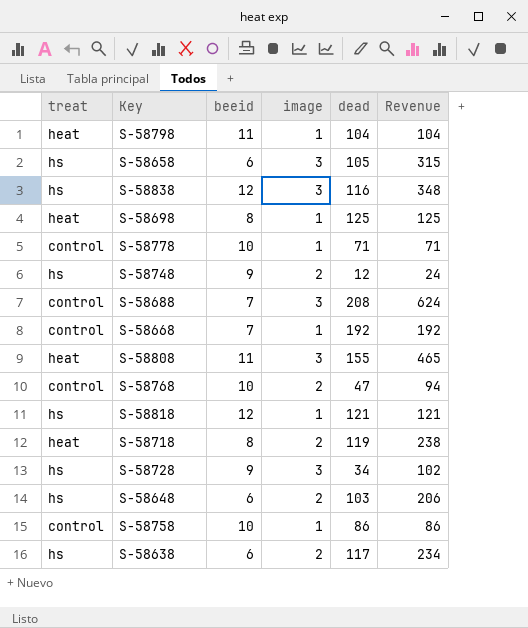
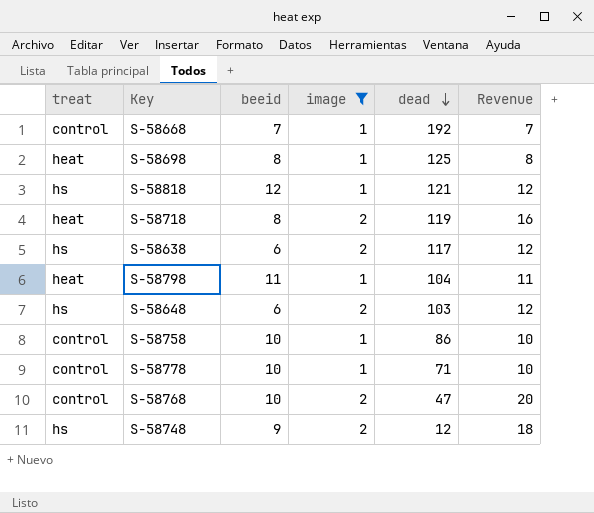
filter: none -> image != 3
row order: none -> dead descending
column Revenue | formula: [image] * [dead] -> [beeid] * [image]

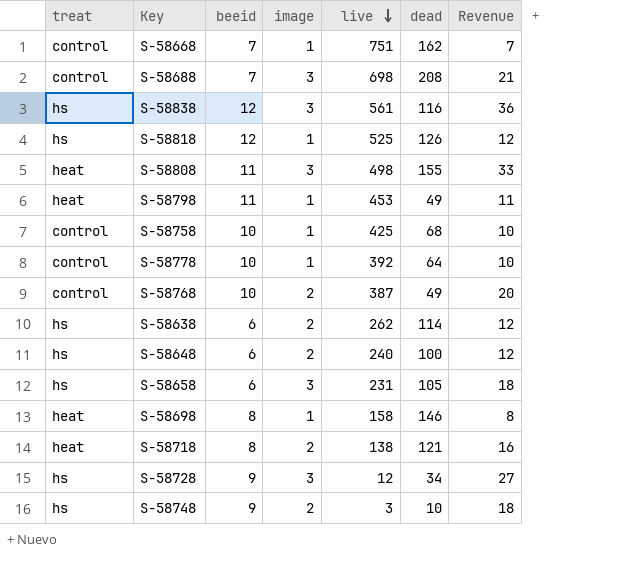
filter: image != 3 -> none
row order: dead descending -> live descending
column live | position: none -> 5
S-58668 | dead: 192 -> 162
S-58818 | dead: 121 -> 126
S-58798 | dead: 104 -> 49
S-58758 | dead: 86 -> 68
S-58778 | dead: 71 -> 64
S-58768 | dead: 47 -> 49
S-58638 | dead: 117 -> 114
S-58648 | dead: 103 -> 100
S-58698 | dead: 125 -> 146
S-58718 | dead: 119 -> 121
S-58748 | dead: 12 -> 10

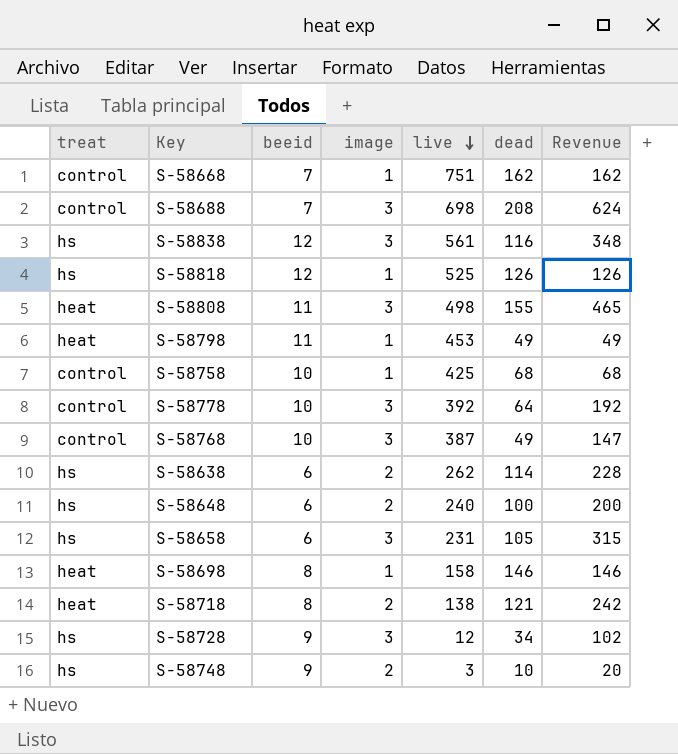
column Revenue | formula: [beeid] * [image] -> [image] * [dead]
S-58778 | image: 1 -> 3
S-58768 | image: 2 -> 3

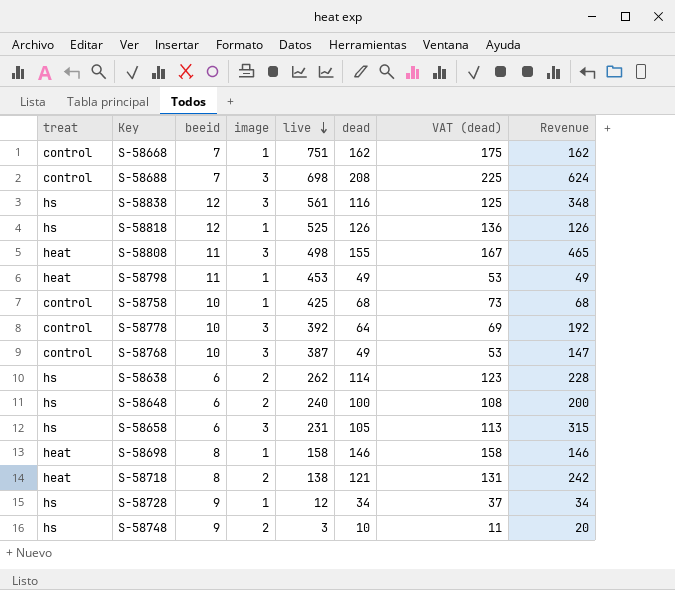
column VAT (dead) | formula: none -> [dead] * 1.08
S-58728 | image: 3 -> 1
S-58728 | Revenue: 102 -> 34

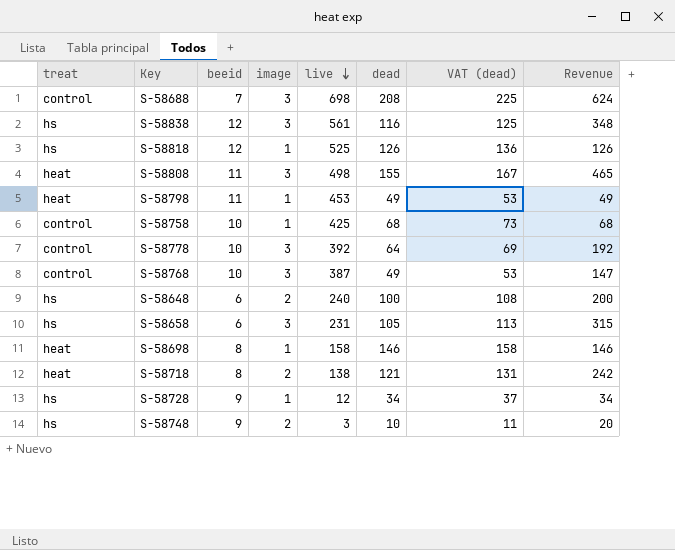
row S-58668: control | 7 | 1 | 751 | 162 | 175 | 162 -> none
row S-58638: hs | 6 | 2 | 262 | 114 | 123 | 228 -> none

